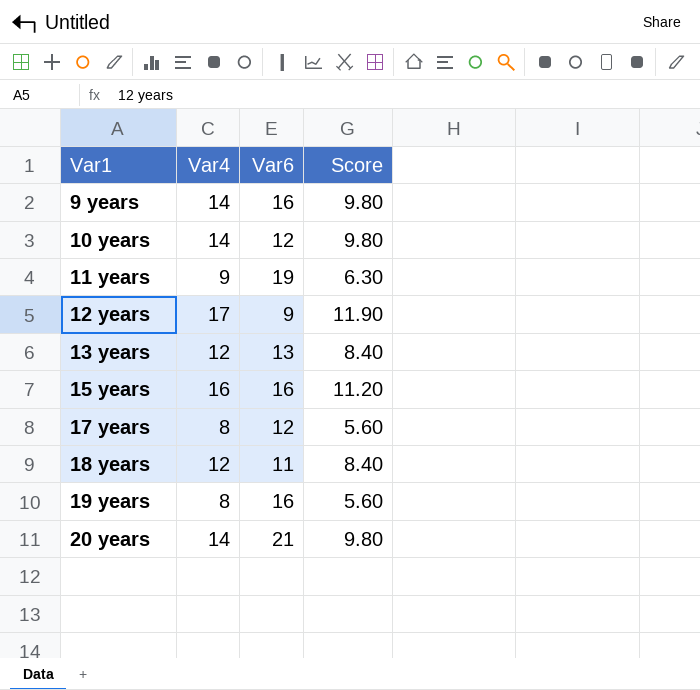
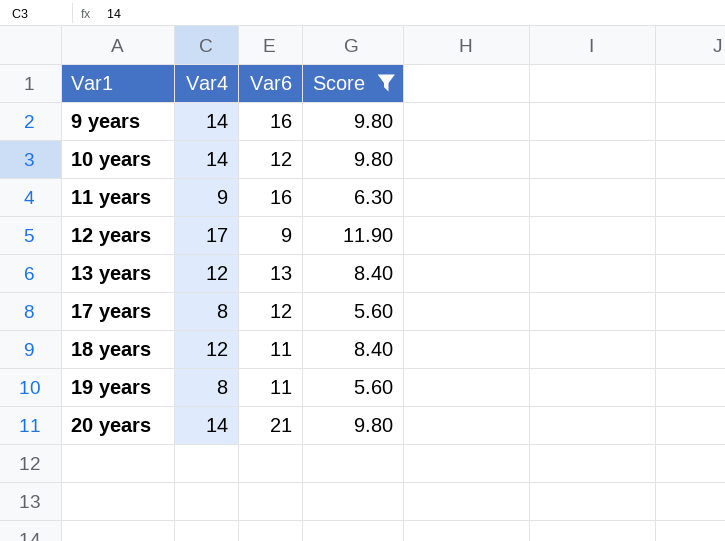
filter: none -> Score != 11.20
11 years | Var6: 19 -> 16
19 years | Var6: 16 -> 11

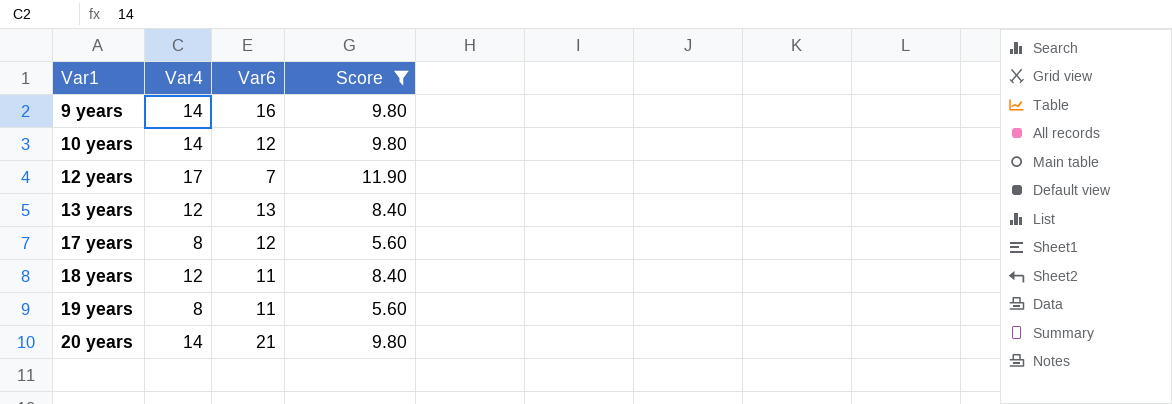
row 11 years: 9 | 16 | 6.30 -> none
12 years | Var6: 9 -> 7

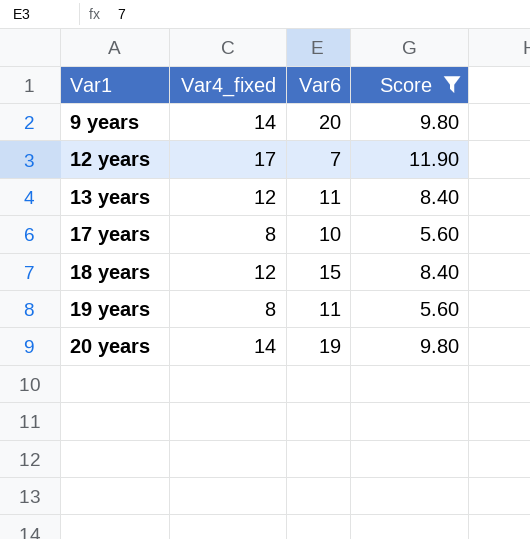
column name: Var4 -> Var4_fixed
row 10 years: 14 | 12 | 9.80 -> none
9 years | Var6: 16 -> 20
13 years | Var6: 13 -> 11
17 years | Var6: 12 -> 10
18 years | Var6: 11 -> 15
20 years | Var6: 21 -> 19

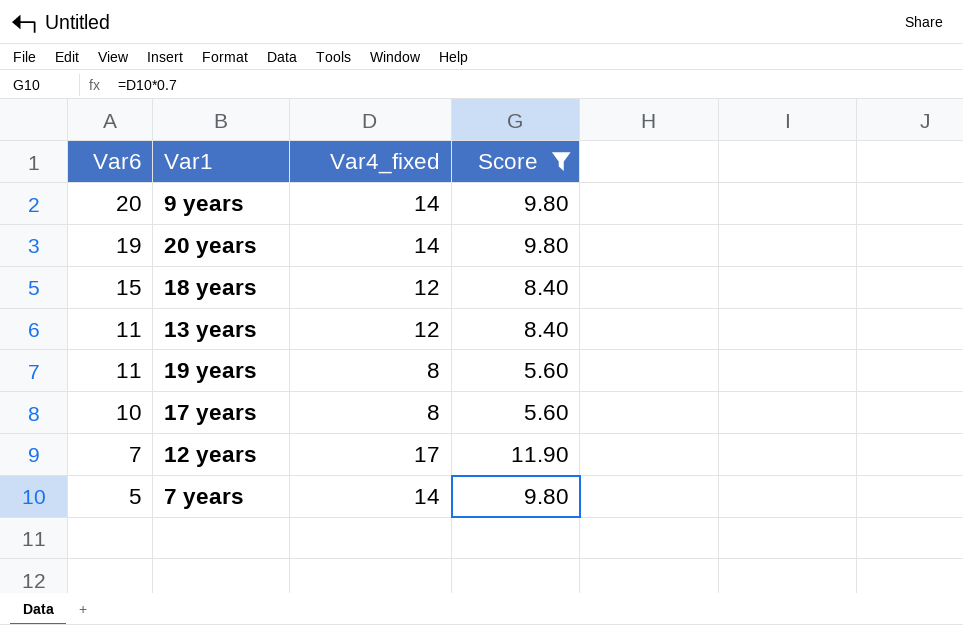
row order: Var1 ascending -> Var6 descending
column Var6 | position: 3 -> 1
row 7 years: none -> 5 | 14 | 9.80

